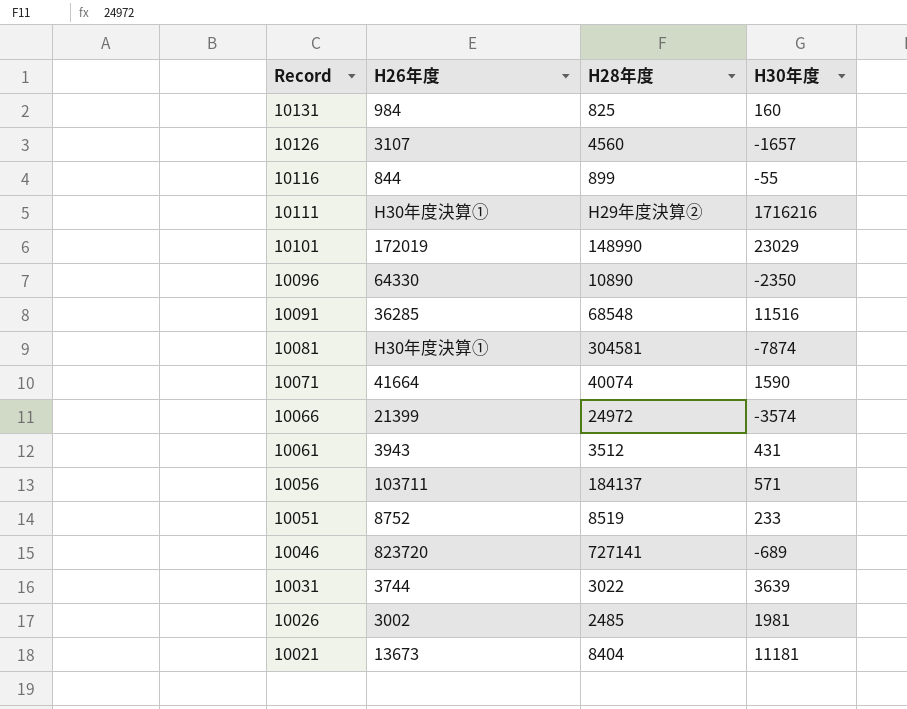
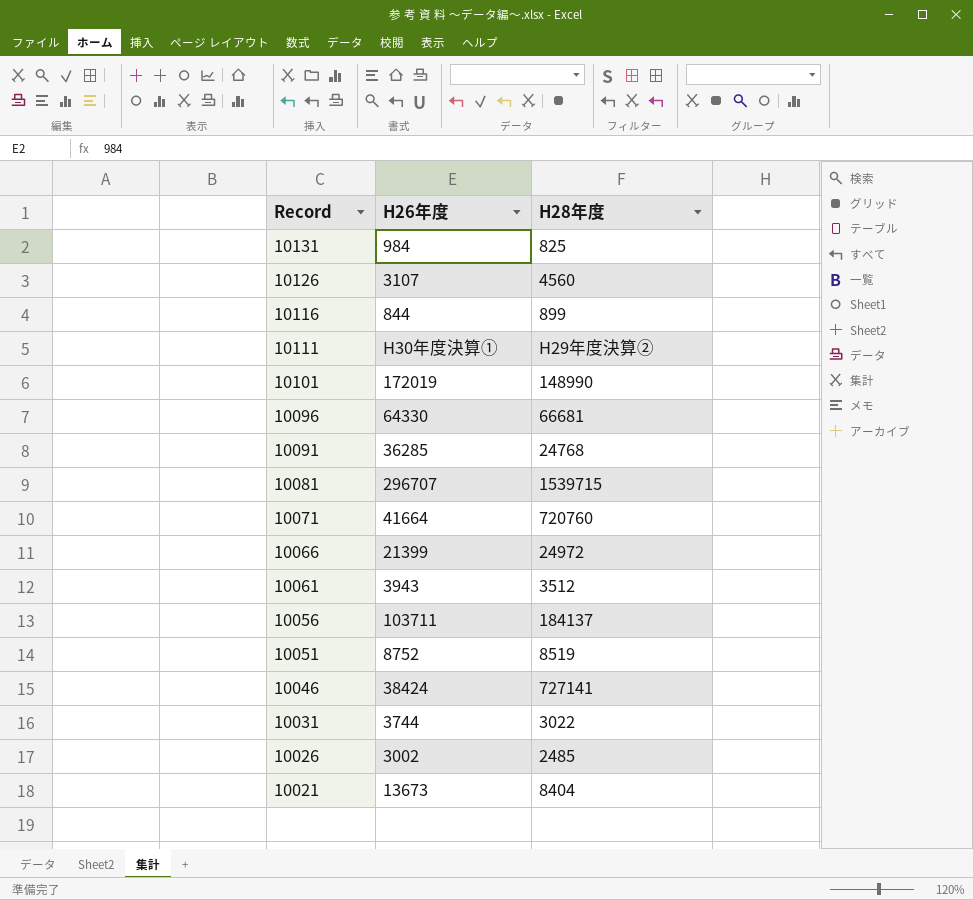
column H30年度 | position: 4 -> none
10096 | H28年度: 10890 -> 66681
10091 | H28年度: 68548 -> 24768
10081 | H26年度: H30年度決算① -> 296707
10081 | H28年度: 304581 -> 1539715
10071 | H28年度: 40074 -> 720760
10046 | H26年度: 823720 -> 38424

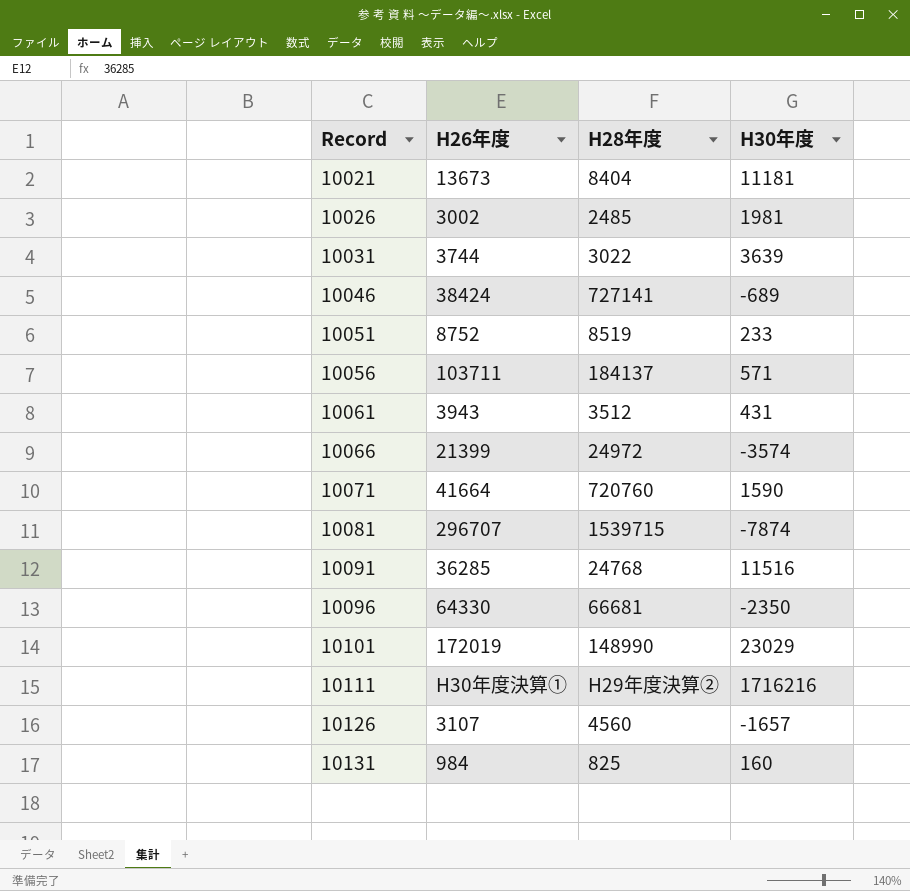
row order: Record descending -> Record ascending
column H30年度 | position: none -> 4
row 10116: 844 | 899 -> none

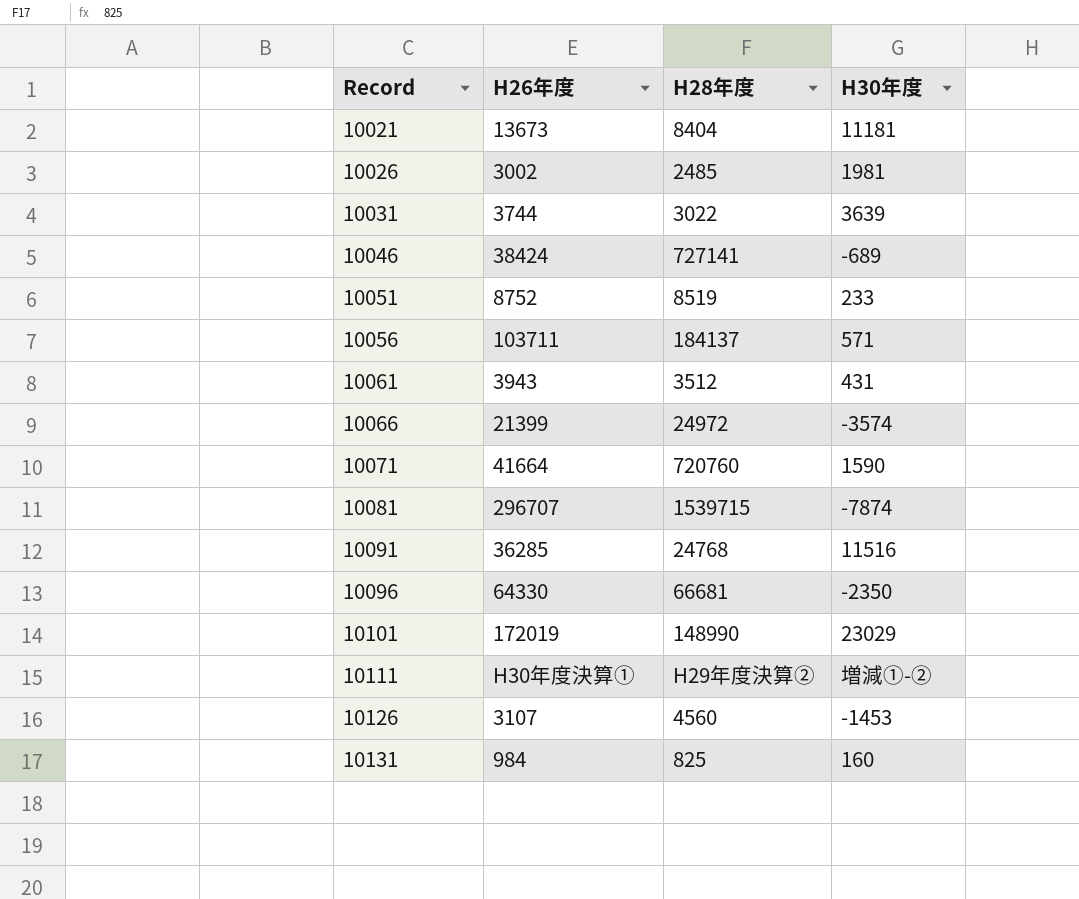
10111 | H30年度: 1716216 -> 増減①-②
10126 | H30年度: -1657 -> -1453

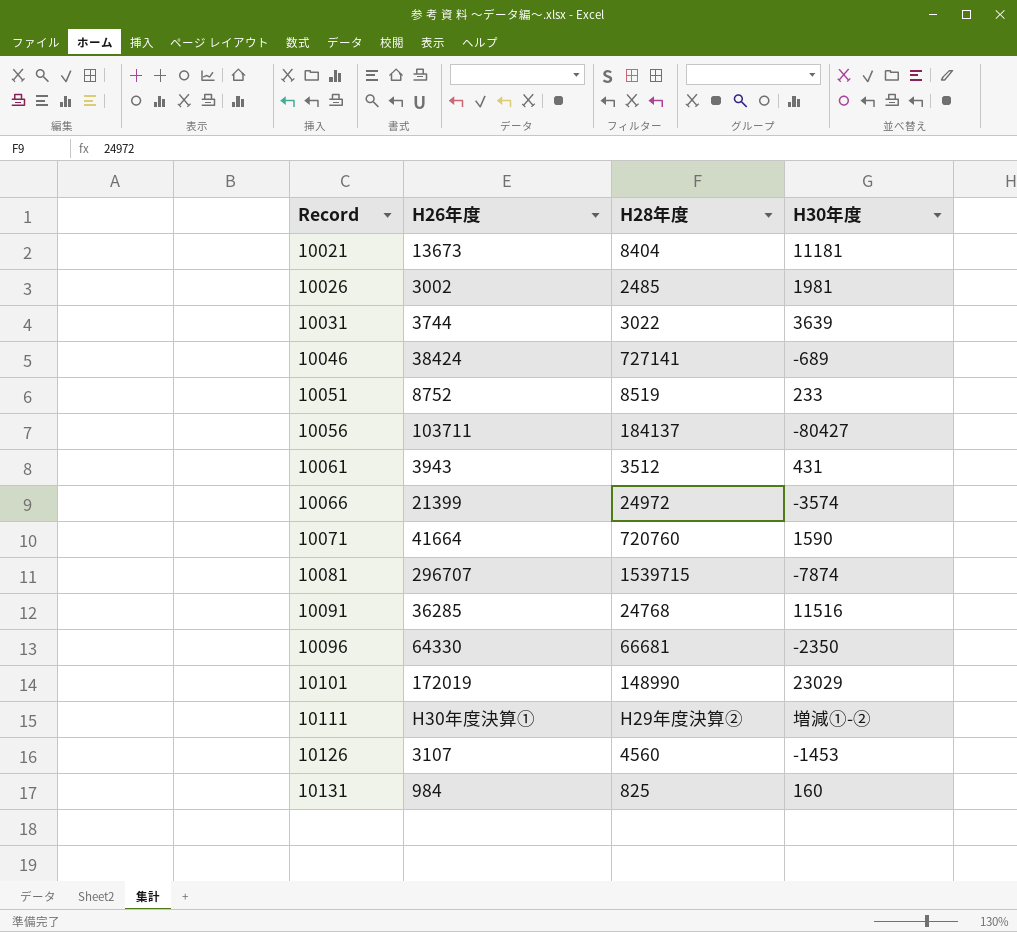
10056 | H30年度: 571 -> -80427

